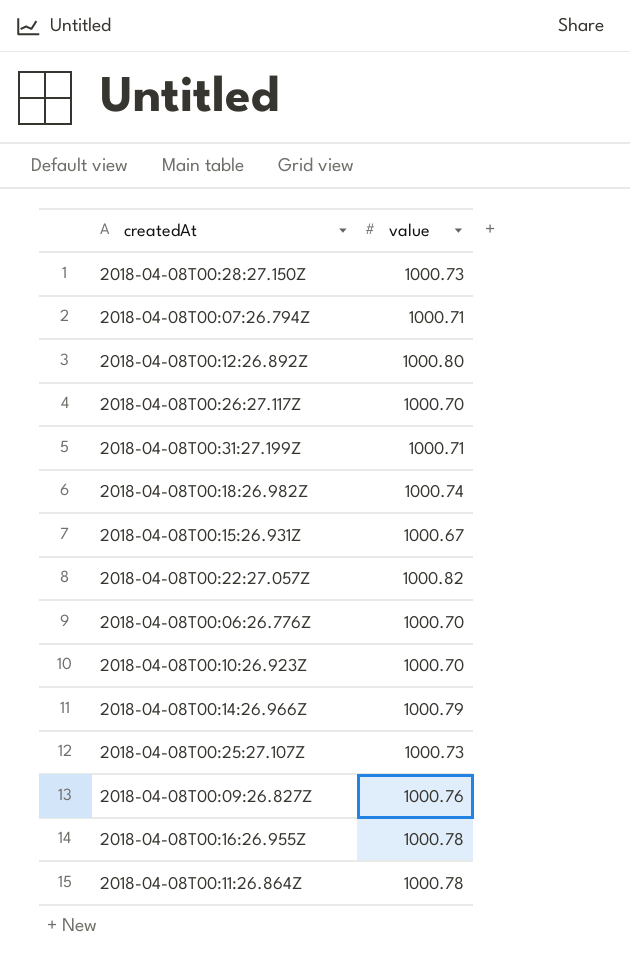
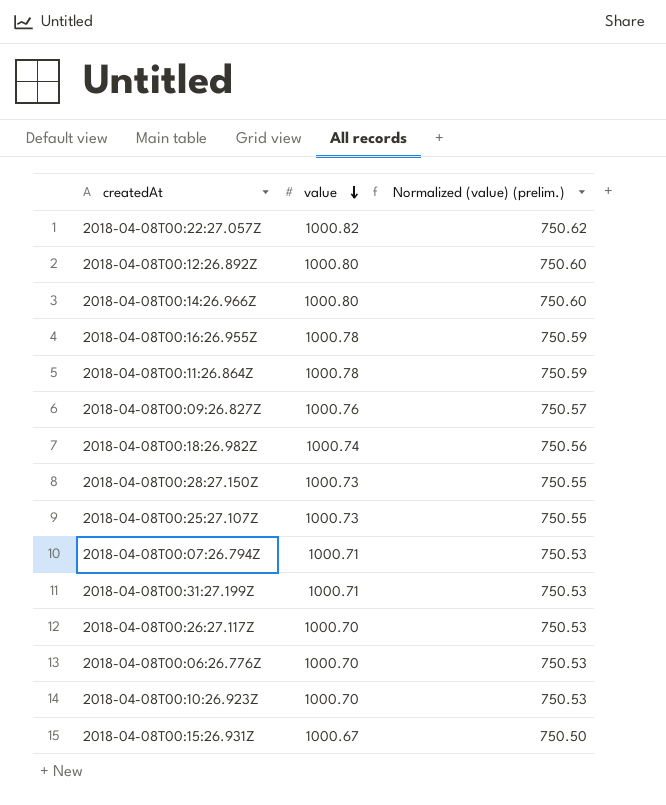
row order: none -> value descending
column Normalized (value) (prelim.) | formula: none -> [value] * 0.75
2018-04-08T00:14:26.966Z | value: 1000.79 -> 1000.80

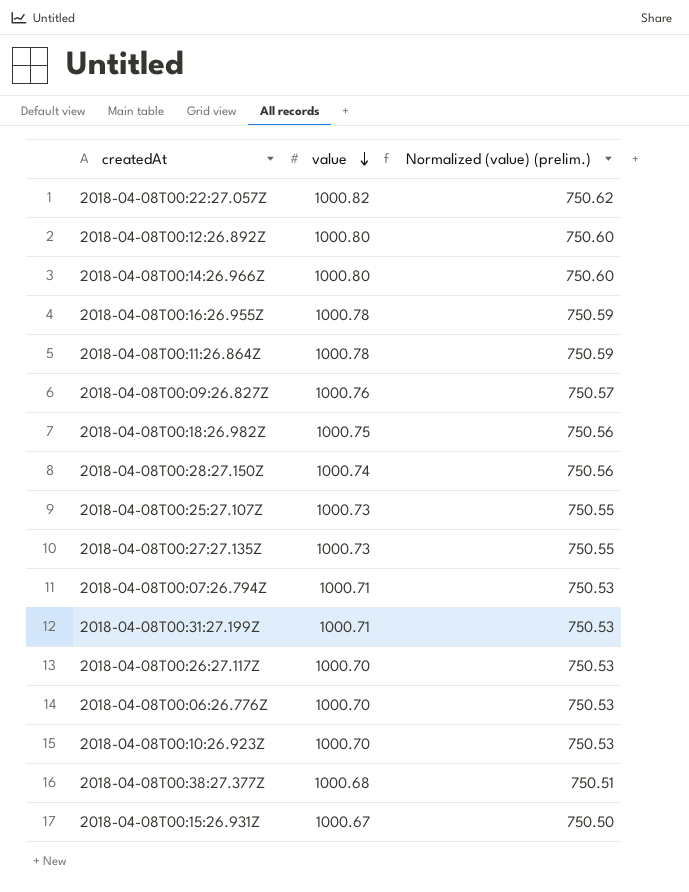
2018-04-08T00:18:26.982Z | value: 1000.74 -> 1000.75
2018-04-08T00:28:27.150Z | value: 1000.73 -> 1000.74
2018-04-08T00:28:27.150Z | Normalized (value) (prelim.): 750.55 -> 750.56
row 2018-04-08T00:27:27.135Z: none -> 1000.73 | 750.55
row 2018-04-08T00:38:27.377Z: none -> 1000.68 | 750.51

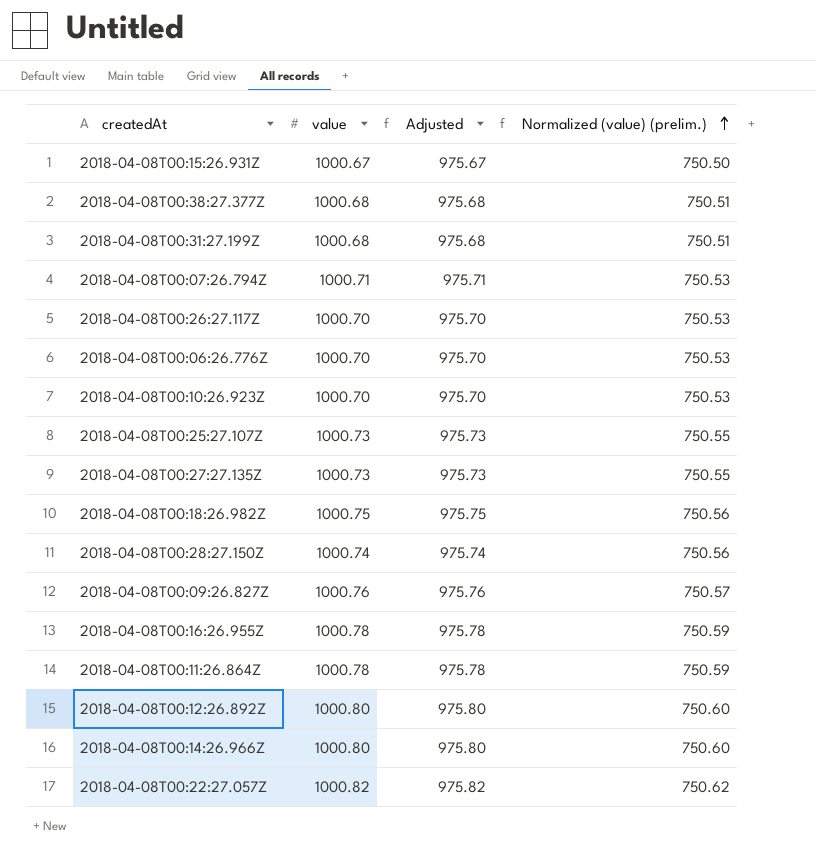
row order: value descending -> Normalized (value) (prelim.) ascending
column Adjusted | formula: none -> [value] - 25
2018-04-08T00:31:27.199Z | value: 1000.71 -> 1000.68
2018-04-08T00:31:27.199Z | Normalized (value) (prelim.): 750.53 -> 750.51

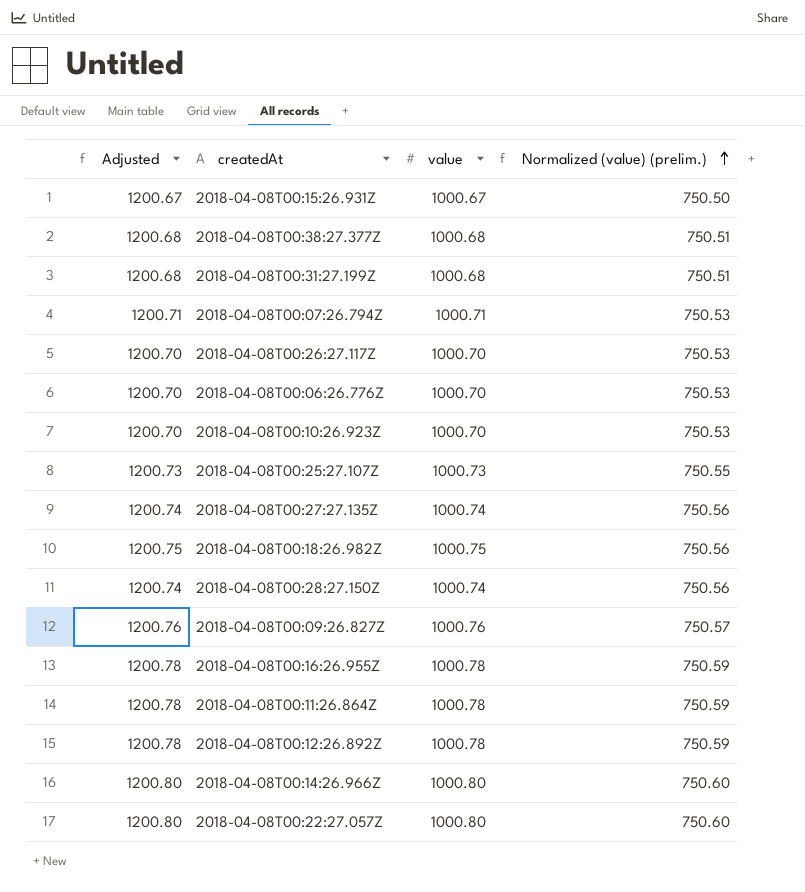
column Adjusted | formula: [value] - 25 -> [value] + 200
column Adjusted | position: 3 -> 1
2018-04-08T00:27:27.135Z | value: 1000.73 -> 1000.74
2018-04-08T00:27:27.135Z | Normalized (value) (prelim.): 750.55 -> 750.56
2018-04-08T00:12:26.892Z | value: 1000.80 -> 1000.78
2018-04-08T00:12:26.892Z | Normalized (value) (prelim.): 750.60 -> 750.59
2018-04-08T00:22:27.057Z | value: 1000.82 -> 1000.80
2018-04-08T00:22:27.057Z | Normalized (value) (prelim.): 750.62 -> 750.60

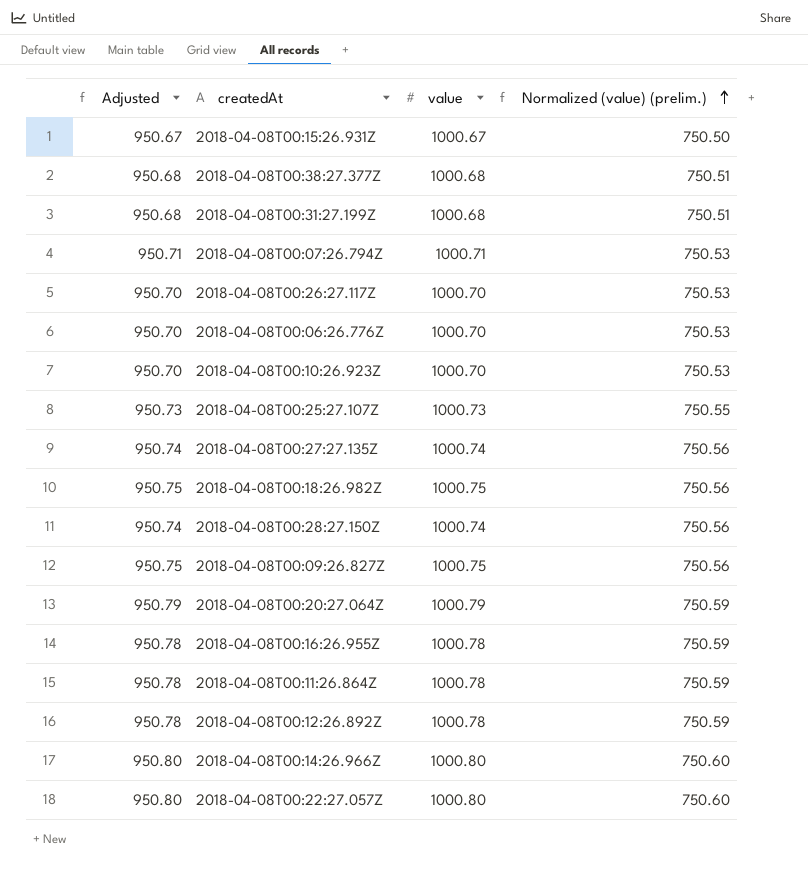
column Adjusted | formula: [value] + 200 -> [value] - 50
2018-04-08T00:09:26.827Z | value: 1000.76 -> 1000.75
2018-04-08T00:09:26.827Z | Normalized (value) (prelim.): 750.57 -> 750.56
row 2018-04-08T00:20:27.064Z: none -> 950.79 | 1000.79 | 750.59

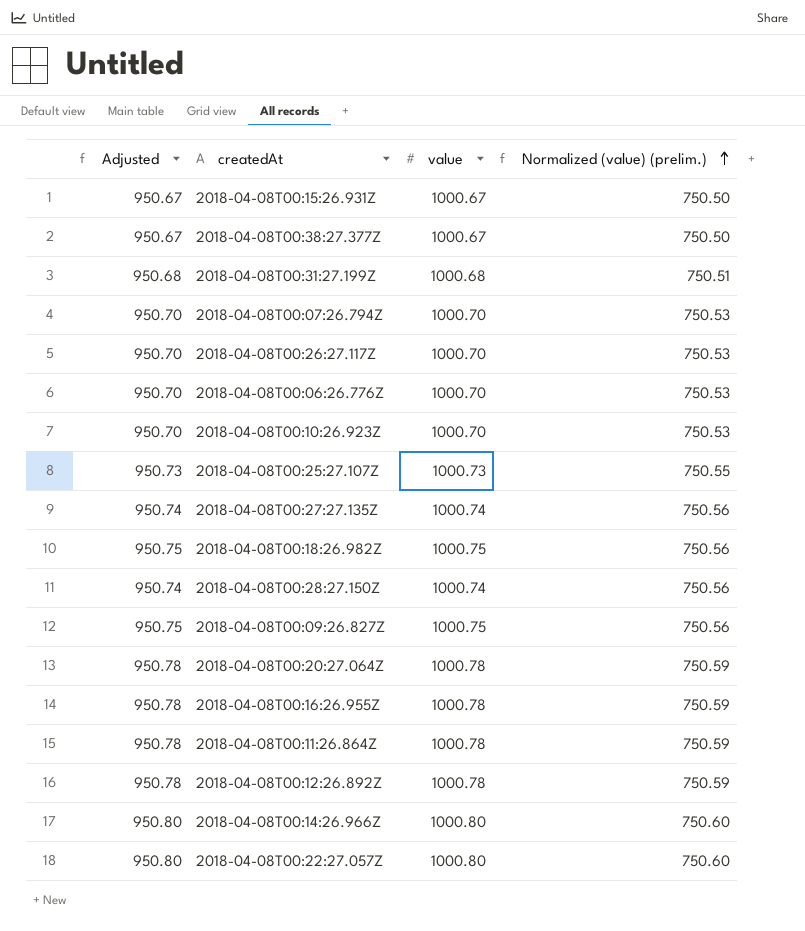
2018-04-08T00:38:27.377Z | Adjusted: 950.68 -> 950.67
2018-04-08T00:38:27.377Z | value: 1000.68 -> 1000.67
2018-04-08T00:38:27.377Z | Normalized (value) (prelim.): 750.51 -> 750.50
2018-04-08T00:07:26.794Z | Adjusted: 950.71 -> 950.70
2018-04-08T00:07:26.794Z | value: 1000.71 -> 1000.70
2018-04-08T00:20:27.064Z | Adjusted: 950.79 -> 950.78
2018-04-08T00:20:27.064Z | value: 1000.79 -> 1000.78

